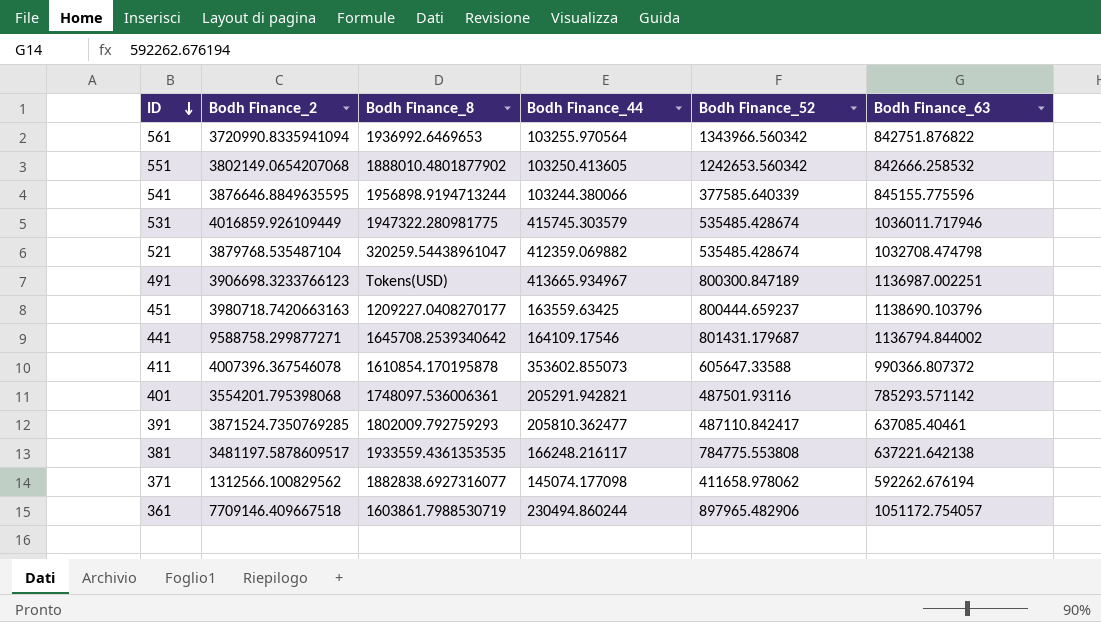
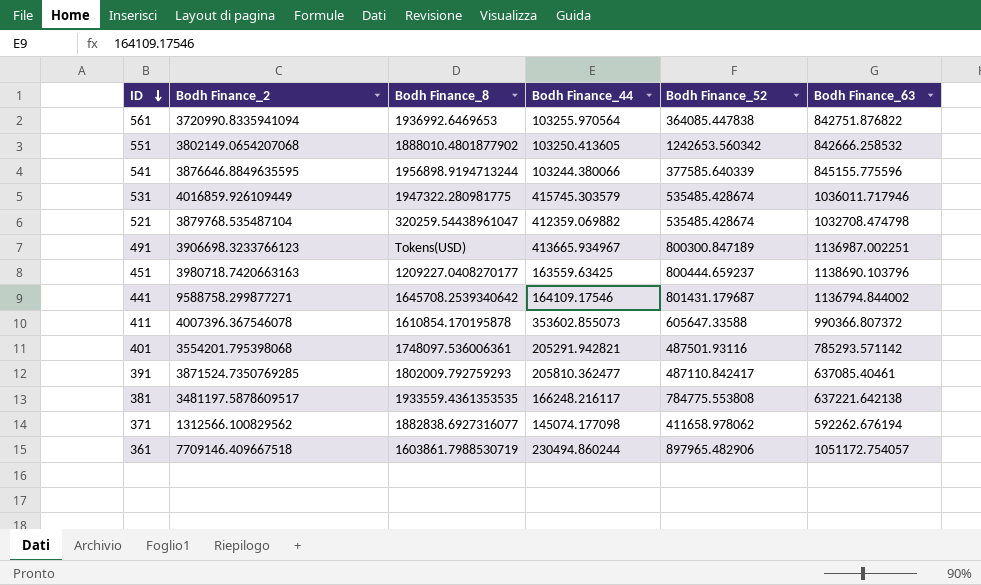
561 | Bodh Finance_52: 1343966.560342 -> 364085.447838

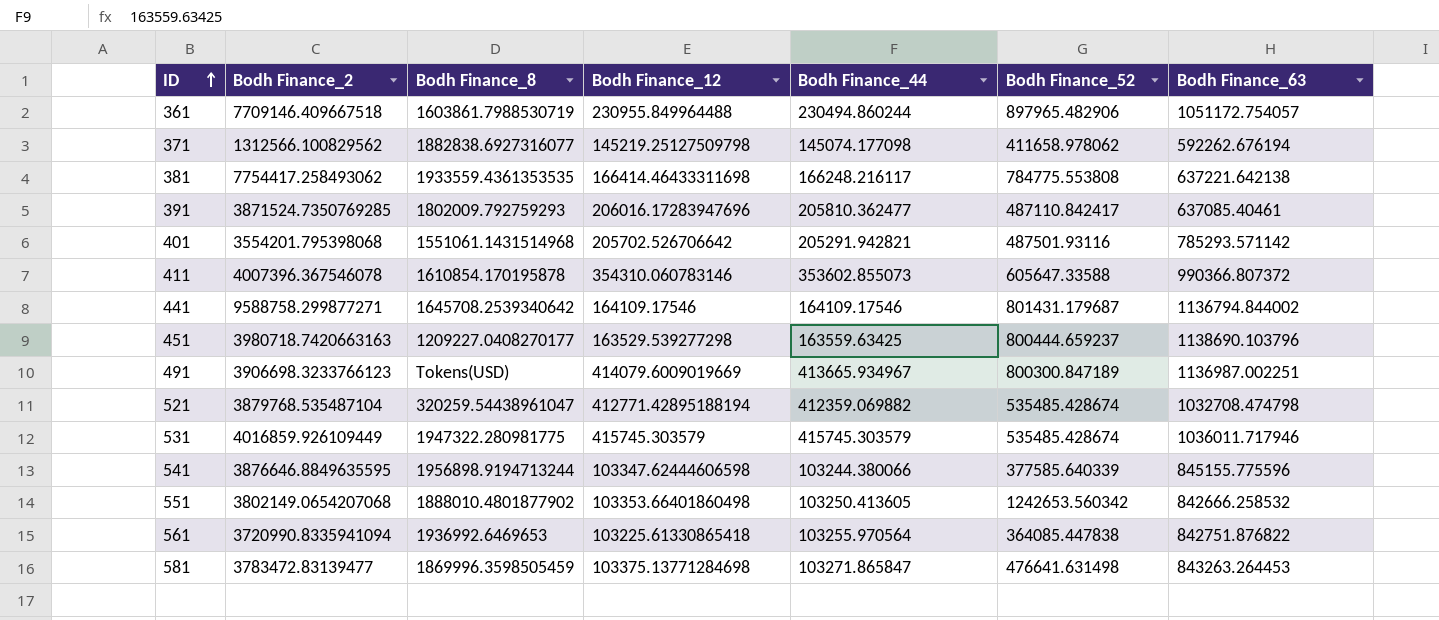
row order: ID descending -> ID ascending
column Bodh Finance_12 | position: none -> 4
381 | Bodh Finance_2: 3481197.5878609517 -> 7754417.258493062
401 | Bodh Finance_8: 1748097.536006361 -> 1551061.1431514968
row 581: none -> 3783472.83139477 | 1869996.3598505459 | 103375.13771284698 | 103271.865847 | 476641.631498 | 843263.264453

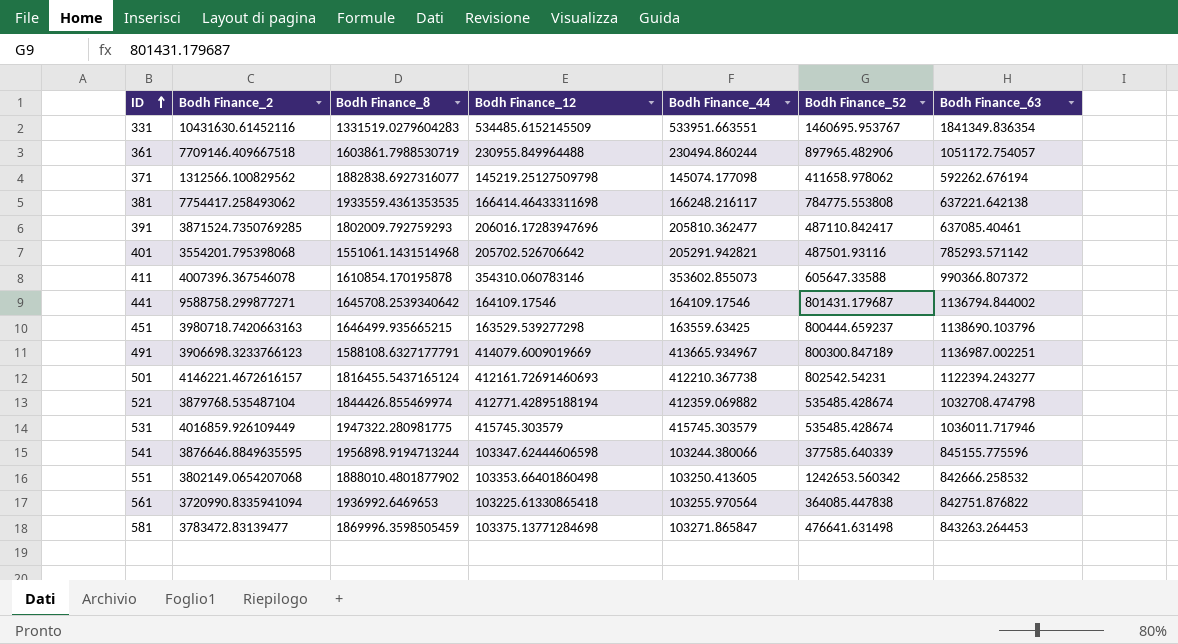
row 331: none -> 10431630.61452116 | 1331519.0279604283 | 534485.6152145509 | 533951.663551 | 1460695.953767 | 1841349.836354
451 | Bodh Finance_8: 1209227.0408270177 -> 1646499.935665215
491 | Bodh Finance_8: Tokens(USD) -> 1588108.6327177791
row 501: none -> 4146221.4672616157 | 1816455.5437165124 | 412161.72691460693 | 412210.367738 | 802542.54231 | 1122394.243277
521 | Bodh Finance_8: 320259.54438961047 -> 1844426.855469974

